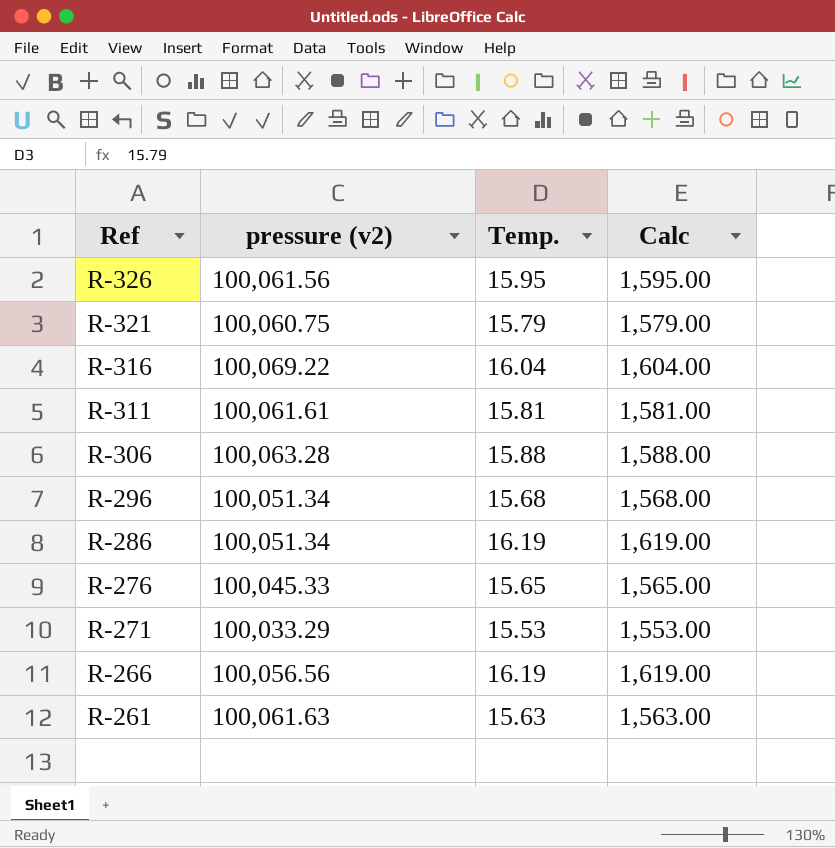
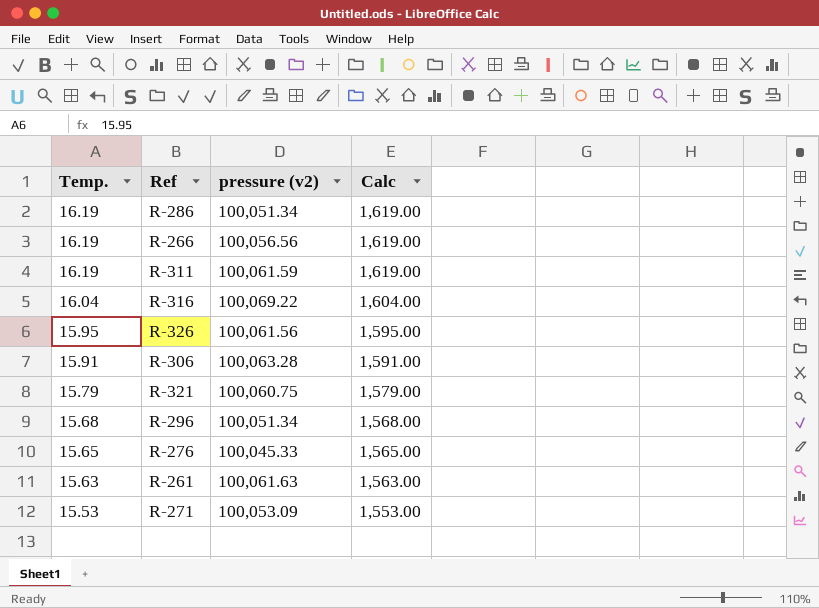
row order: Ref descending -> Temp. descending
column Temp. | position: 3 -> 1
R-311 | Temp.: 15.81 -> 16.19
R-311 | pressure (v2): 100,061.61 -> 100,061.59
R-311 | Calc: 1,581.00 -> 1,619.00
R-306 | Temp.: 15.88 -> 15.91
R-306 | Calc: 1,588.00 -> 1,591.00
R-271 | pressure (v2): 100,033.29 -> 100,053.09

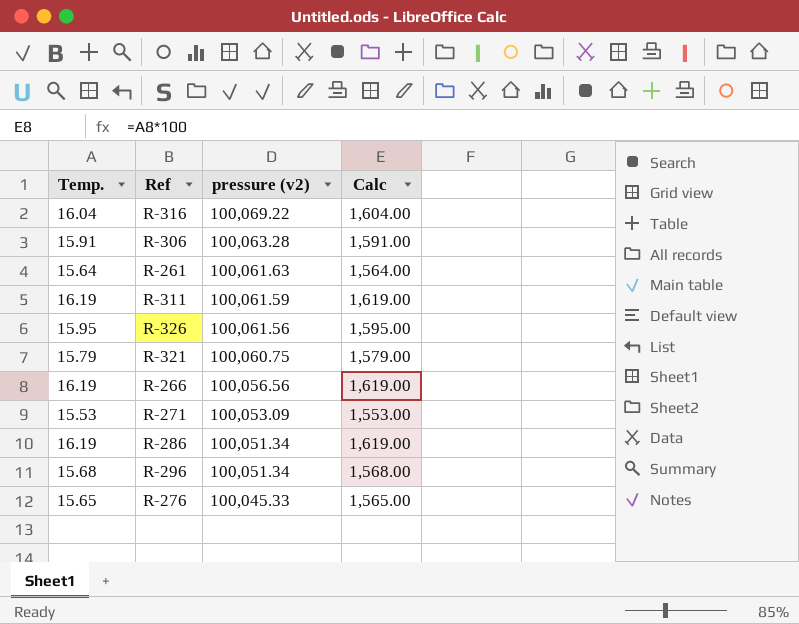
row order: Temp. descending -> pressure (v2) descending
R-261 | Temp.: 15.63 -> 15.64
R-261 | Calc: 1,563.00 -> 1,564.00

